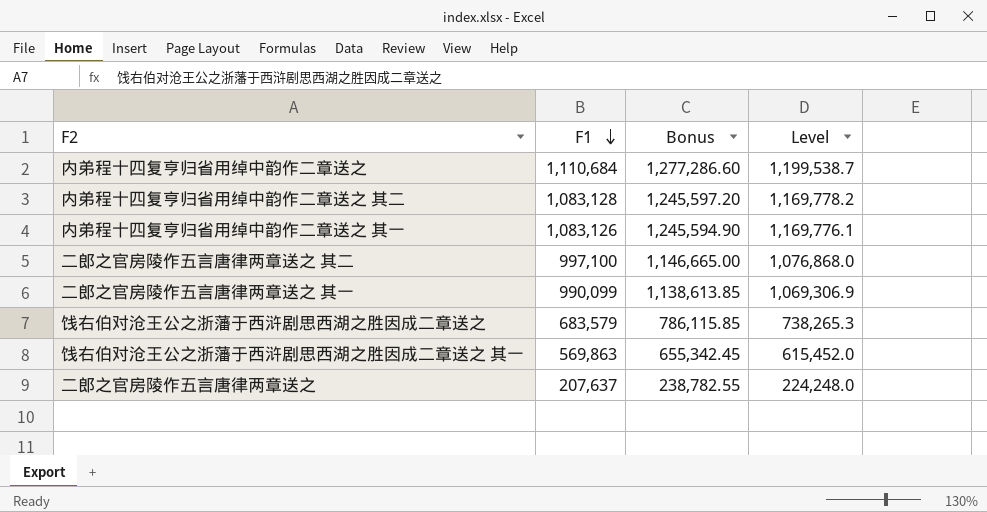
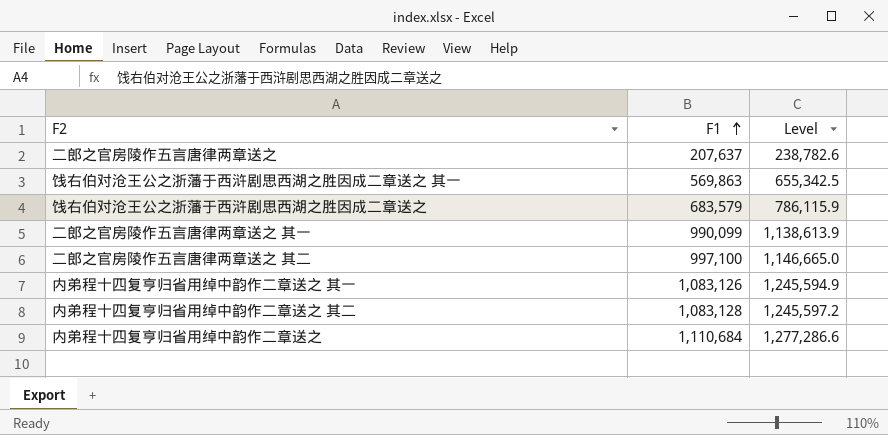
row order: F1 descending -> F1 ascending
column Bonus | formula: [F1] * 1.15 -> none
column Level | formula: [F1] * 1.08 -> [F1] * 1.15

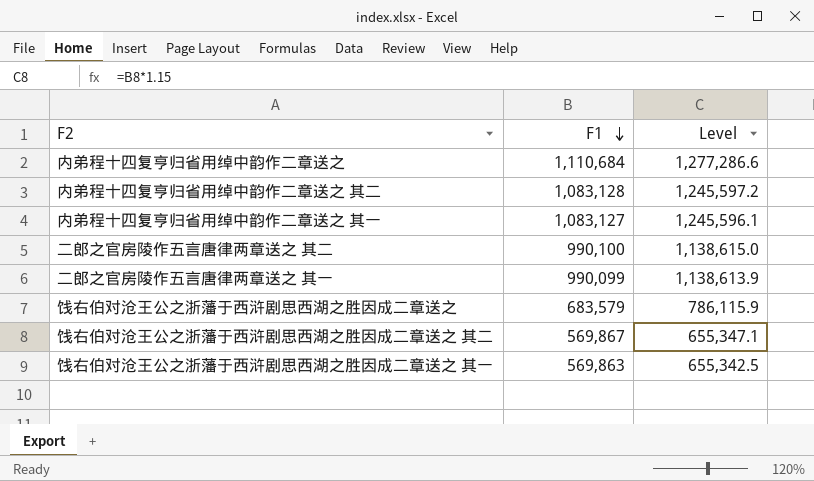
row order: F1 ascending -> F1 descending
row 二郎之官房陵作五言唐律两章送之: 207,637 | 238,782.6 -> none
内弟程十四复亨归省用绰中韵作二章送之 其一 | F1: 1,083,126 -> 1,083,127
内弟程十四复亨归省用绰中韵作二章送之 其一 | Level: 1,245,594.9 -> 1,245,596.1
二郎之官房陵作五言唐律两章送之 其二 | F1: 997,100 -> 990,100
二郎之官房陵作五言唐律两章送之 其二 | Level: 1,146,665.0 -> 1,138,615.0
row 饯右伯对沧王公之浙藩于西浒剧思西湖之胜因成二章送之 其二: none -> 569,867 | 655,347.1

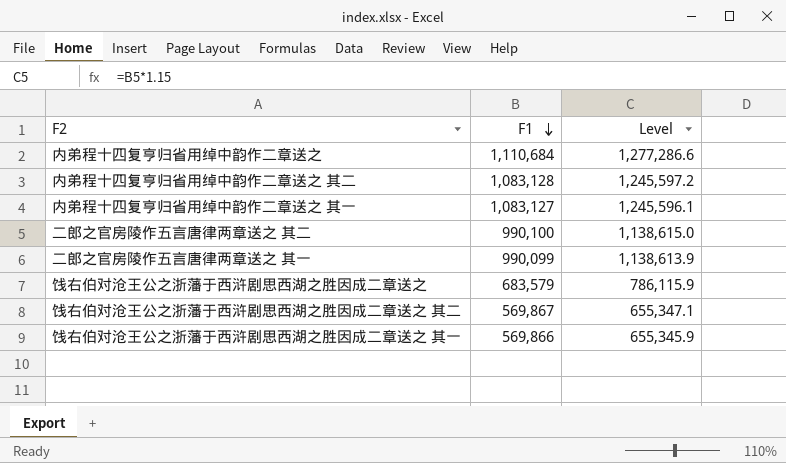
饯右伯对沧王公之浙藩于西浒剧思西湖之胜因成二章送之 其一 | F1: 569,863 -> 569,866
饯右伯对沧王公之浙藩于西浒剧思西湖之胜因成二章送之 其一 | Level: 655,342.5 -> 655,345.9

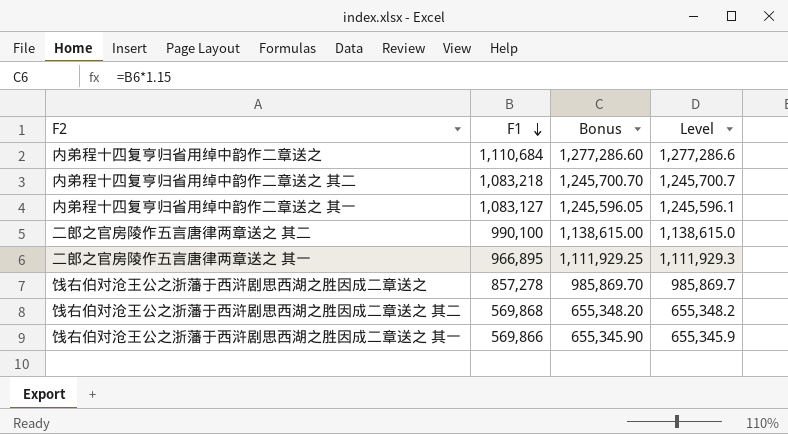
column Bonus | formula: none -> [F1] * 1.15
内弟程十四复亨归省用绰中韵作二章送之 其二 | F1: 1,083,128 -> 1,083,218
内弟程十四复亨归省用绰中韵作二章送之 其二 | Level: 1,245,597.2 -> 1,245,700.7
二郎之官房陵作五言唐律两章送之 其一 | F1: 990,099 -> 966,895
二郎之官房陵作五言唐律两章送之 其一 | Level: 1,138,613.9 -> 1,111,929.3
饯右伯对沧王公之浙藩于西浒剧思西湖之胜因成二章送之 | F1: 683,579 -> 857,278
饯右伯对沧王公之浙藩于西浒剧思西湖之胜因成二章送之 | Level: 786,115.9 -> 985,869.7
饯右伯对沧王公之浙藩于西浒剧思西湖之胜因成二章送之 其二 | F1: 569,867 -> 569,868
饯右伯对沧王公之浙藩于西浒剧思西湖之胜因成二章送之 其二 | Level: 655,347.1 -> 655,348.2

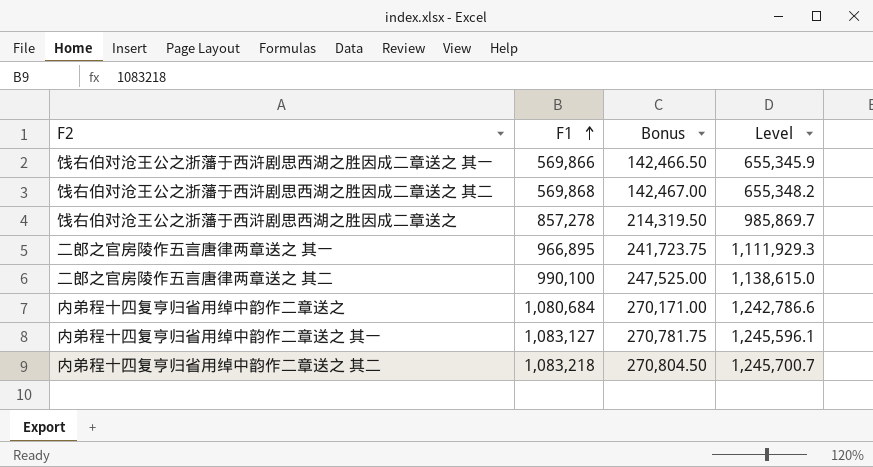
row order: F1 descending -> F1 ascending
column Bonus | formula: [F1] * 1.15 -> [F1] * 0.25
内弟程十四复亨归省用绰中韵作二章送之 | F1: 1,110,684 -> 1,080,684
内弟程十四复亨归省用绰中韵作二章送之 | Level: 1,277,286.6 -> 1,242,786.6

